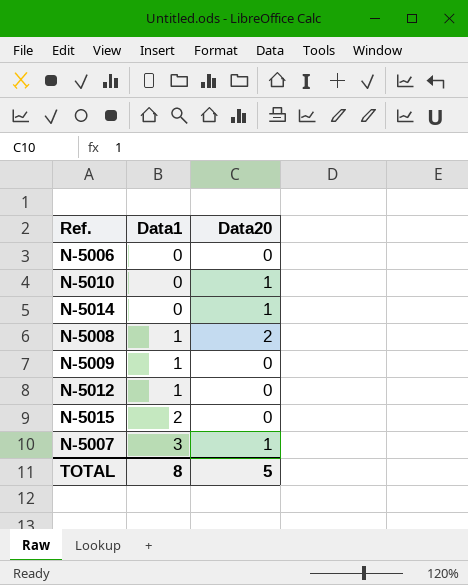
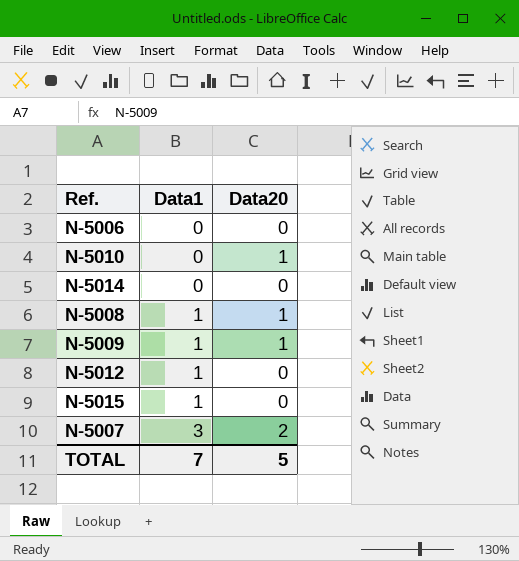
N-5014 | Data20: 1 -> 0
N-5008 | Data20: 2 -> 1
N-5009 | Data20: 0 -> 1
N-5015 | Data1: 2 -> 1
N-5007 | Data20: 1 -> 2
TOTAL | Data1: 8 -> 7

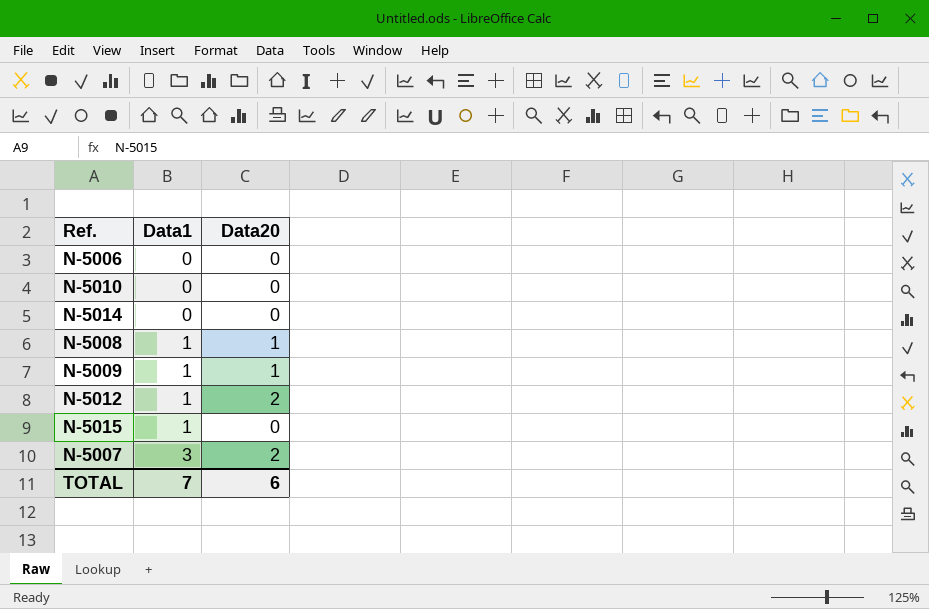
N-5010 | Data20: 1 -> 0
N-5012 | Data20: 0 -> 2
TOTAL | Data20: 5 -> 6

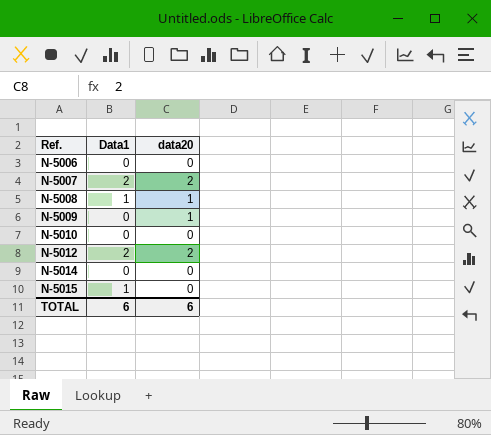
row order: Data1 ascending -> Ref. ascending
column name: Data20 -> data20
N-5007 | Data1: 3 -> 2
N-5009 | Data1: 1 -> 0
N-5012 | Data1: 1 -> 2
TOTAL | Data1: 7 -> 6

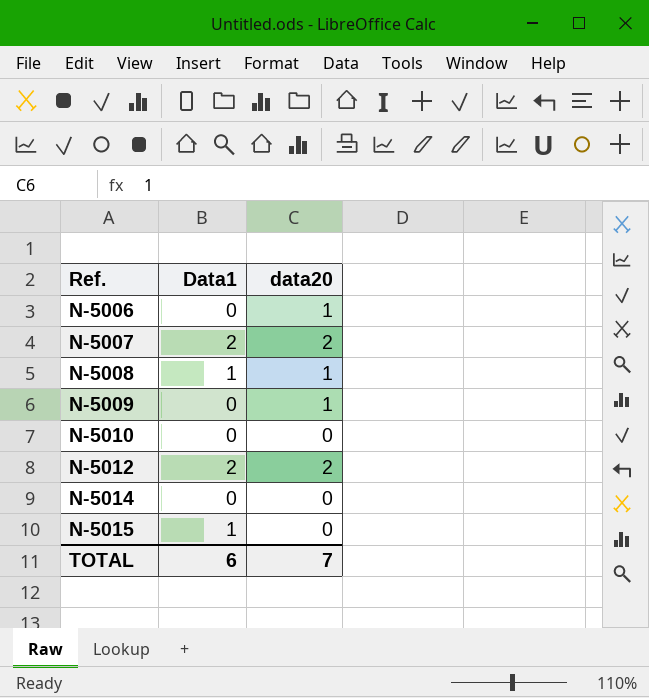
N-5006 | data20: 0 -> 1
TOTAL | data20: 6 -> 7

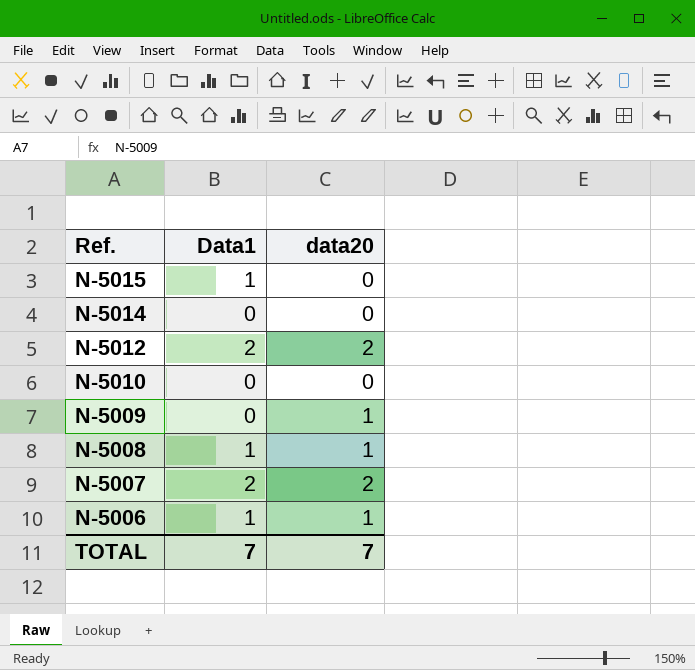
row order: Ref. ascending -> Ref. descending
N-5006 | Data1: 0 -> 1
TOTAL | Data1: 6 -> 7

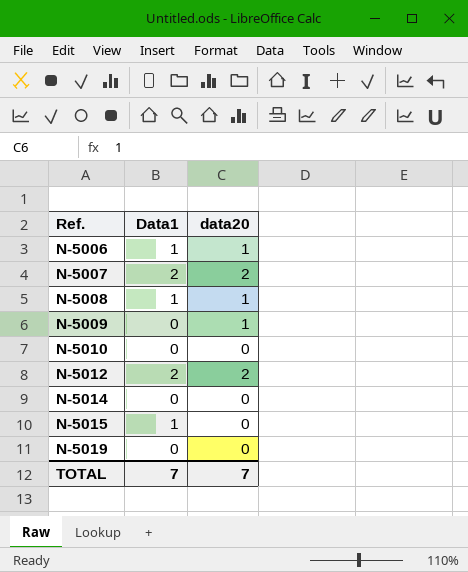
row order: Ref. descending -> Ref. ascending
row N-5019: none -> 0 | 0

